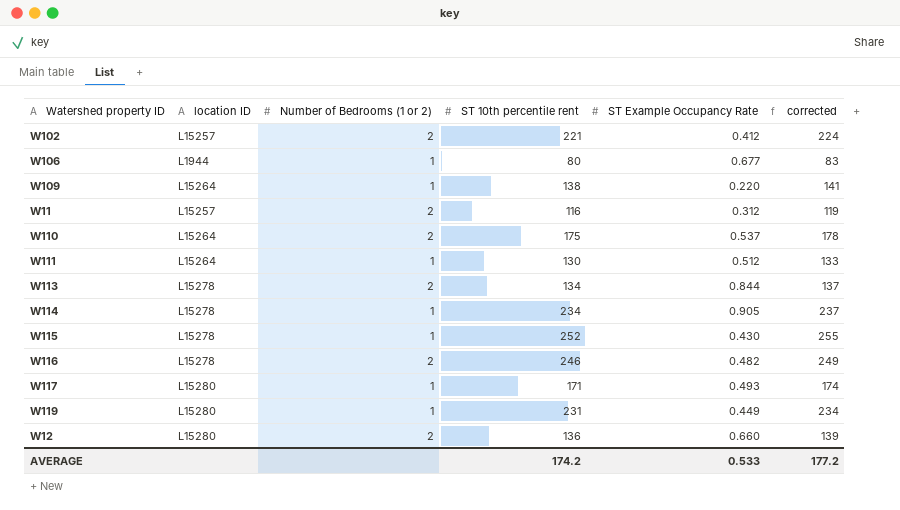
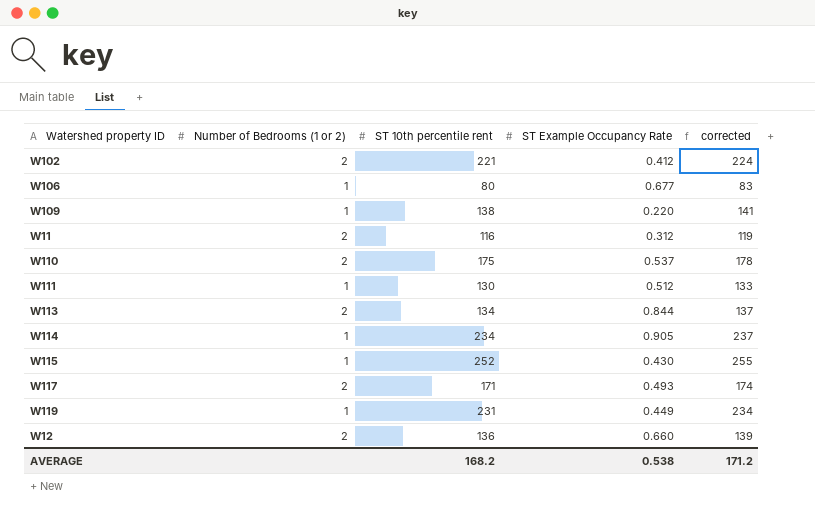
column location ID | position: 2 -> none
row W116: L15278 | 2 | 246 | 0.482 | 249 -> none
W117 | Number of Bedrooms (1 or 2): 1 -> 2
AVERAGE | ST 10th percentile rent: 174.2 -> 168.2
AVERAGE | ST Example Occupancy Rate: 0.533 -> 0.538
AVERAGE | corrected: 177.2 -> 171.2

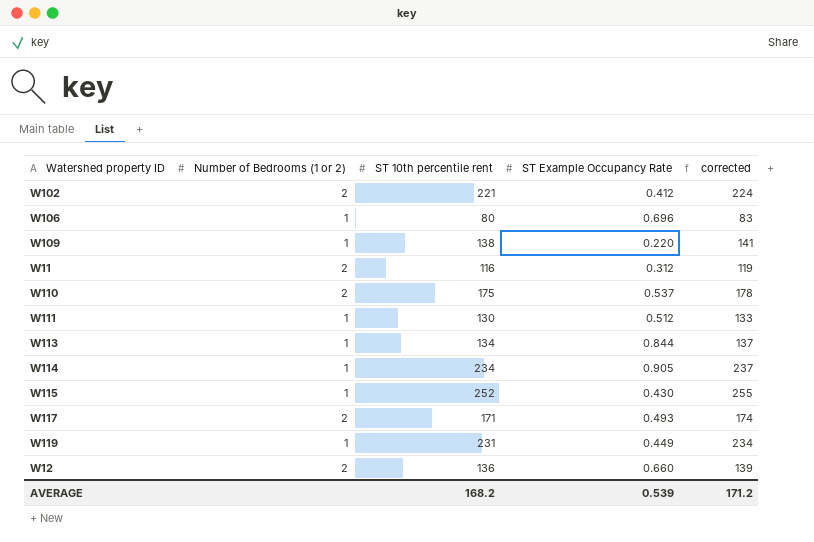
W106 | ST Example Occupancy Rate: 0.677 -> 0.696
W113 | Number of Bedrooms (1 or 2): 2 -> 1
AVERAGE | ST Example Occupancy Rate: 0.538 -> 0.539

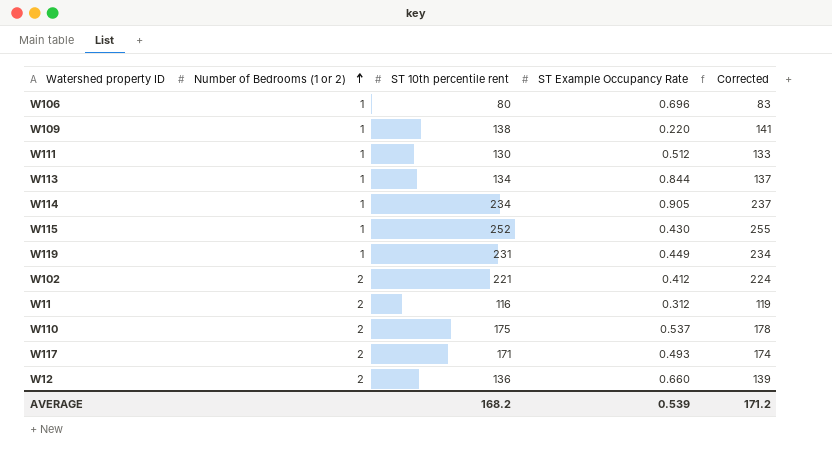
row order: none -> Number of Bedrooms (1 or 2) ascending
column name: corrected -> Corrected

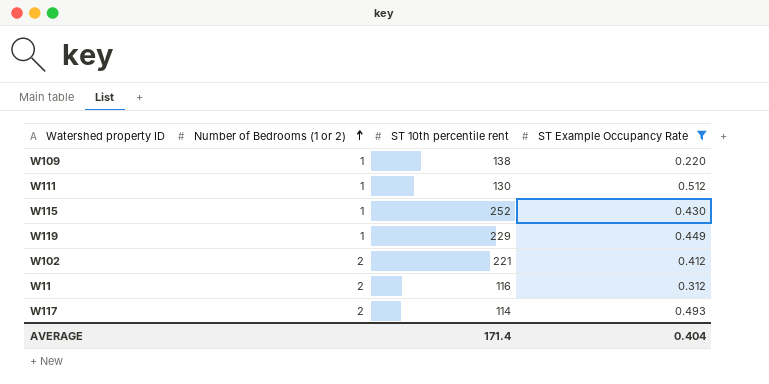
filter: none -> ST Example Occupancy Rate <= 0.512
column Corrected | formula: [ST 10th percentile rent] + 3 -> none
W119 | ST 10th percentile rent: 231 -> 229
W117 | ST 10th percentile rent: 171 -> 114
AVERAGE | ST 10th percentile rent: 168.2 -> 171.4
AVERAGE | ST Example Occupancy Rate: 0.539 -> 0.404

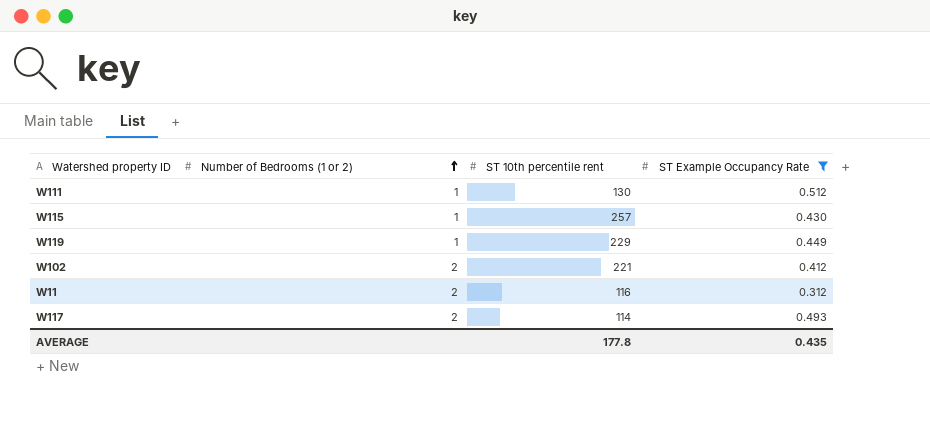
row W109: 1 | 138 | 0.220 -> none
W115 | ST 10th percentile rent: 252 -> 257
AVERAGE | ST 10th percentile rent: 171.4 -> 177.8
AVERAGE | ST Example Occupancy Rate: 0.404 -> 0.435

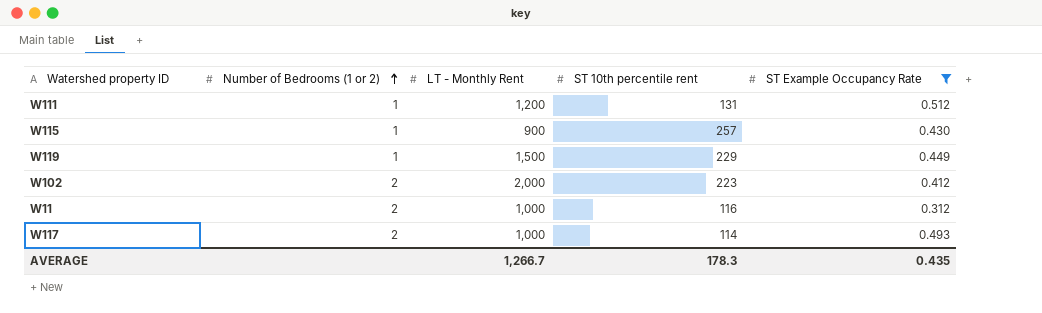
column LT - Monthly Rent | position: none -> 3
W111 | ST 10th percentile rent: 130 -> 131
W102 | ST 10th percentile rent: 221 -> 223
AVERAGE | ST 10th percentile rent: 177.8 -> 178.3

